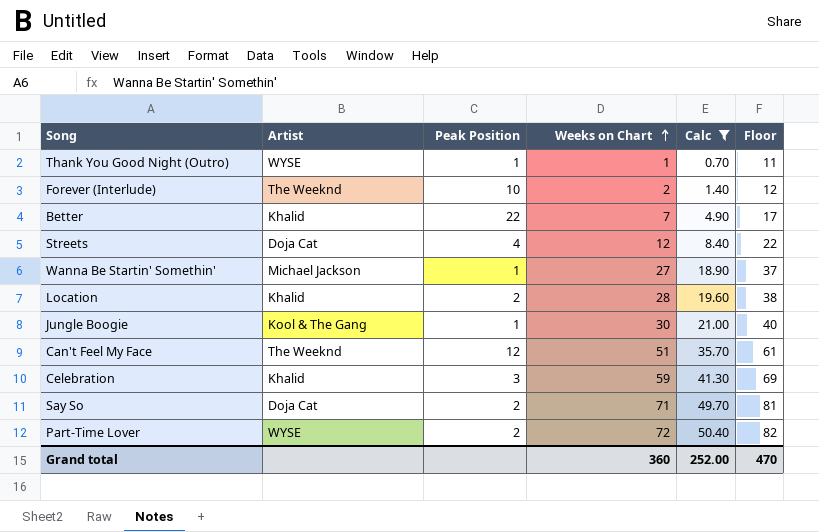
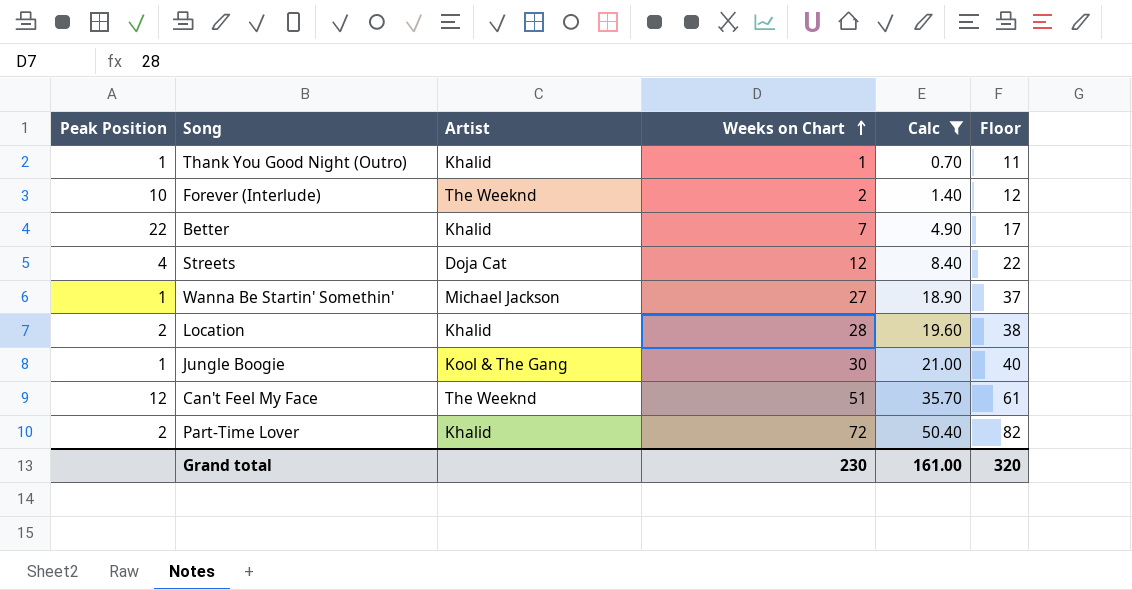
column Peak Position | position: 3 -> 1
row Celebration: Khalid | 3 | 59 | 41.30 | 69 -> none
row Say So: Doja Cat | 2 | 71 | 49.70 | 81 -> none
Thank You Good Night (Outro) | Artist: WYSE -> Khalid
Part-Time Lover | Artist: WYSE -> Khalid
Grand total | Weeks on Chart: 360 -> 230
Grand total | Calc: 252.00 -> 161.00
Grand total | Floor: 470 -> 320

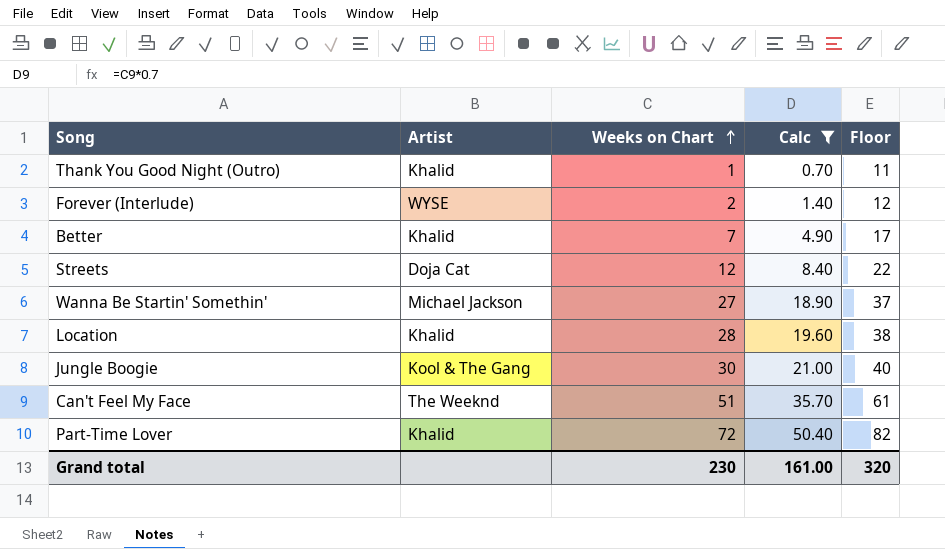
column Peak Position | position: 1 -> none
Forever (Interlude) | Artist: The Weeknd -> WYSE

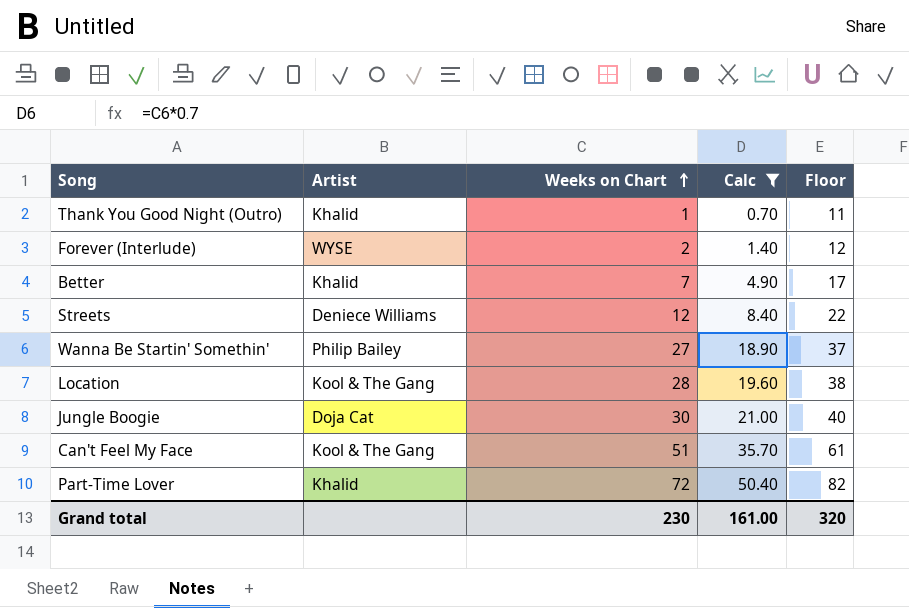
Streets | Artist: Doja Cat -> Deniece Williams
Wanna Be Startin' Somethin' | Artist: Michael Jackson -> Philip Bailey
Location | Artist: Khalid -> Kool & The Gang
Jungle Boogie | Artist: Kool & The Gang -> Doja Cat
Can't Feel My Face | Artist: The Weeknd -> Kool & The Gang

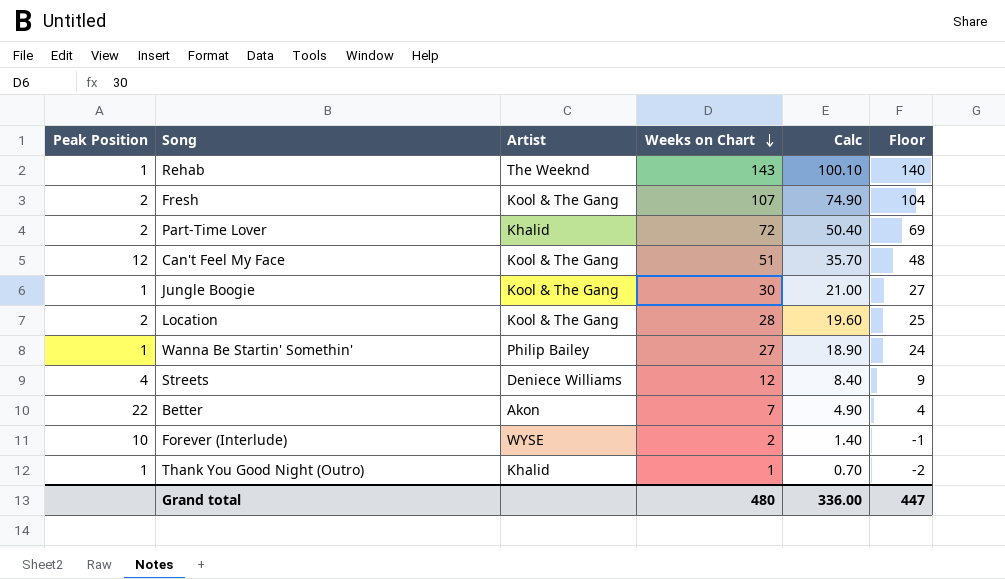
filter: Calc <= 50.40 -> none
row order: Weeks on Chart ascending -> Weeks on Chart descending
column Peak Position | position: none -> 1
column Floor | formula: [Weeks on Chart] + 10 -> [Weeks on Chart] - 3
Jungle Boogie | Artist: Doja Cat -> Kool & The Gang
Better | Artist: Khalid -> Akon
Grand total | Weeks on Chart: 230 -> 480
Grand total | Calc: 161.00 -> 336.00
Grand total | Floor: 320 -> 447

